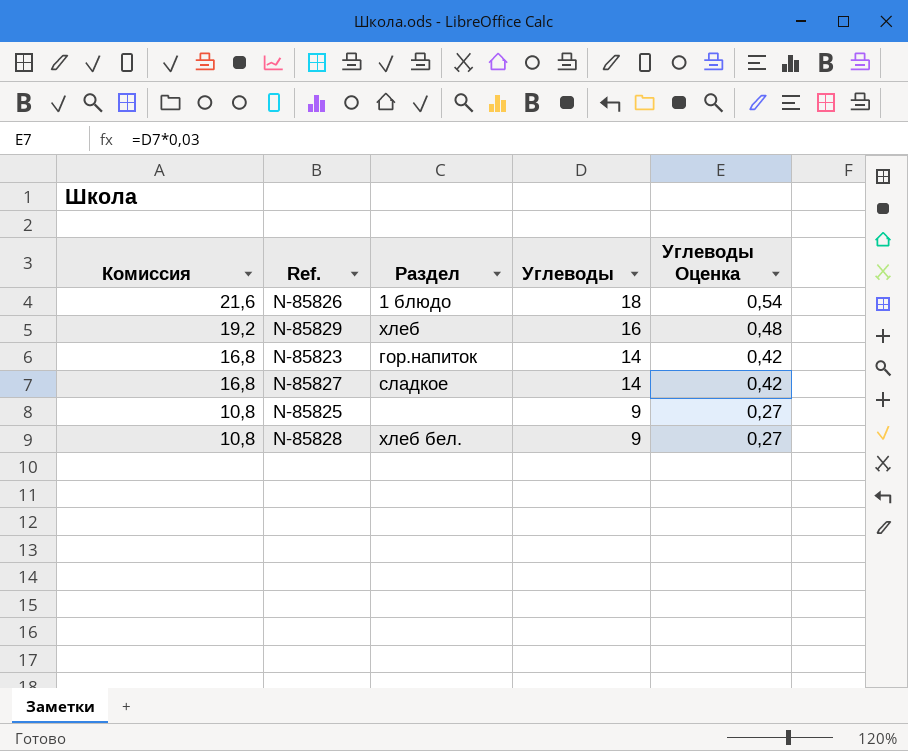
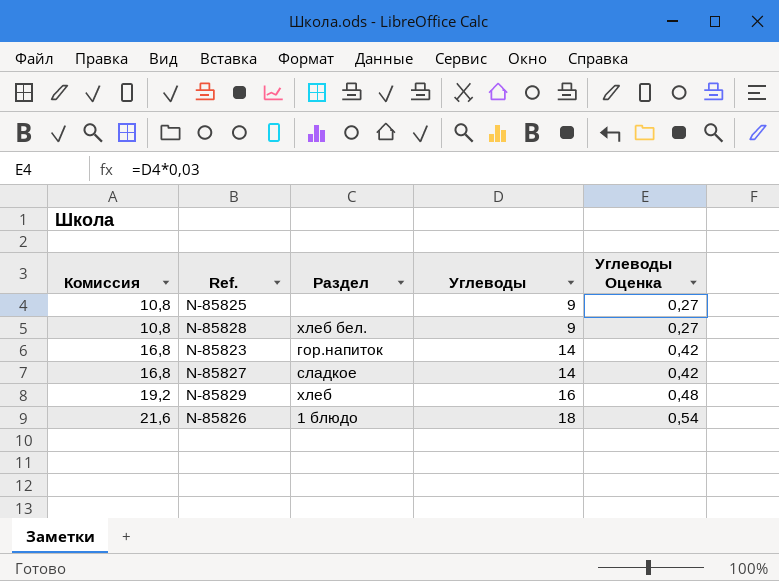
row order: Комиссия descending -> Комиссия ascending

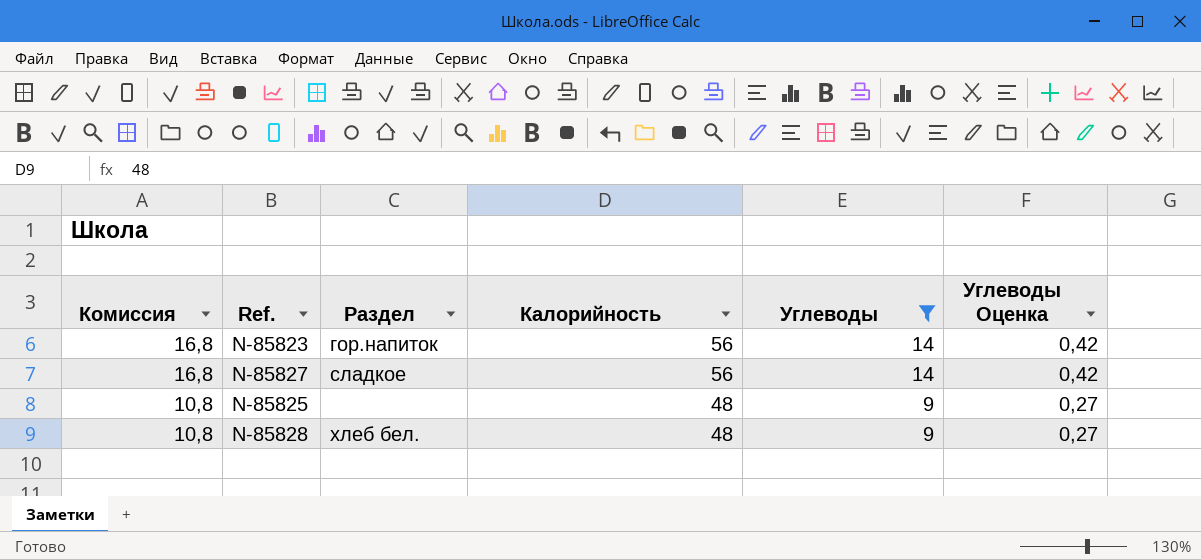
filter: none -> Углеводы <= 14
row order: Комиссия ascending -> Комиссия descending
column Калорийность | position: none -> 4

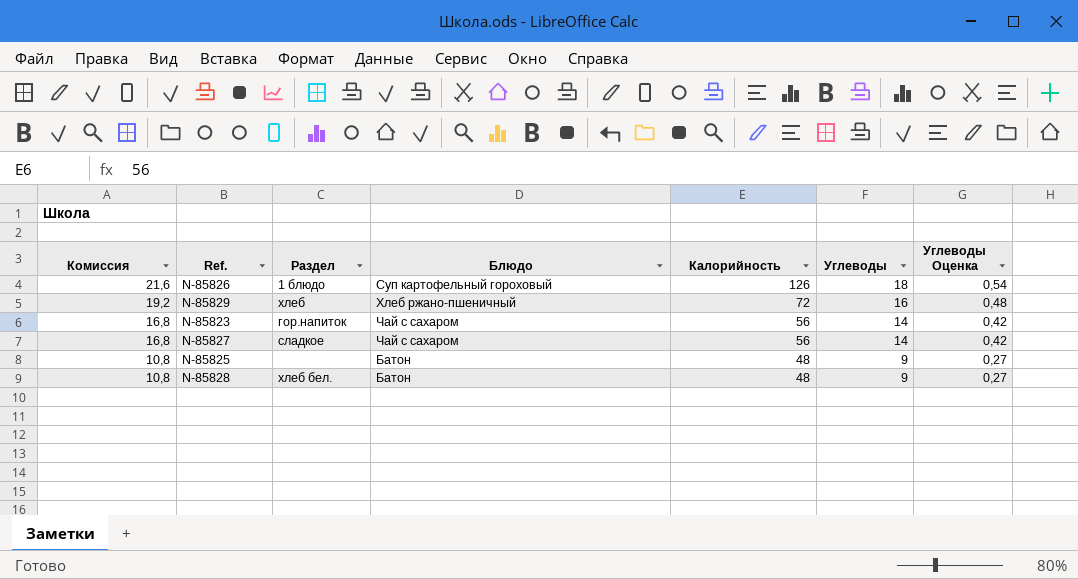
filter: Углеводы <= 14 -> none
column Блюдо | position: none -> 4

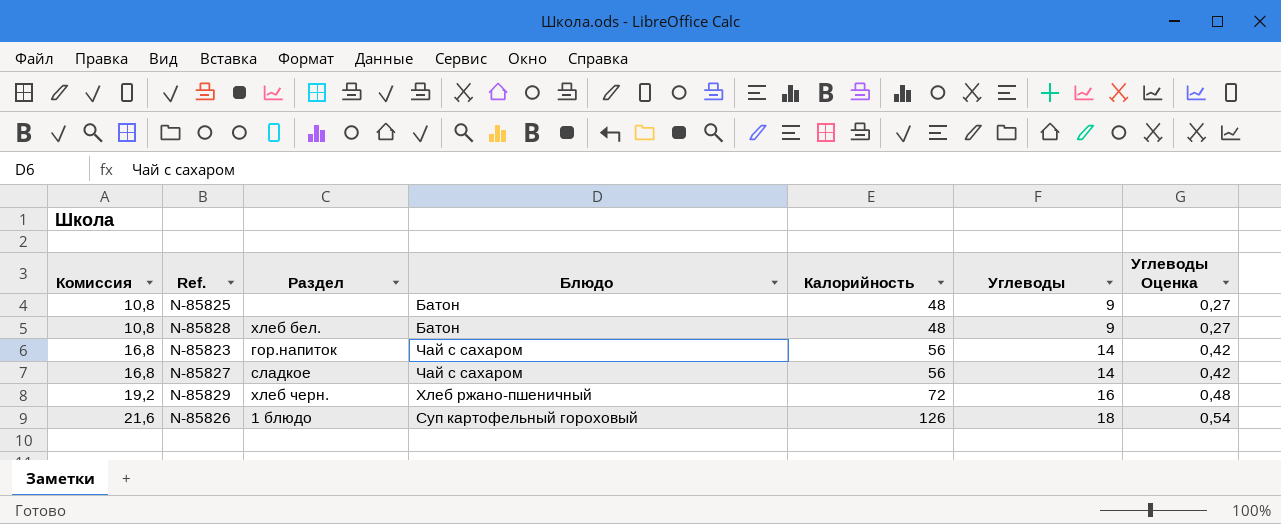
row order: Комиссия descending -> Комиссия ascending
N-85829 | Раздел: хлеб -> хлеб черн.

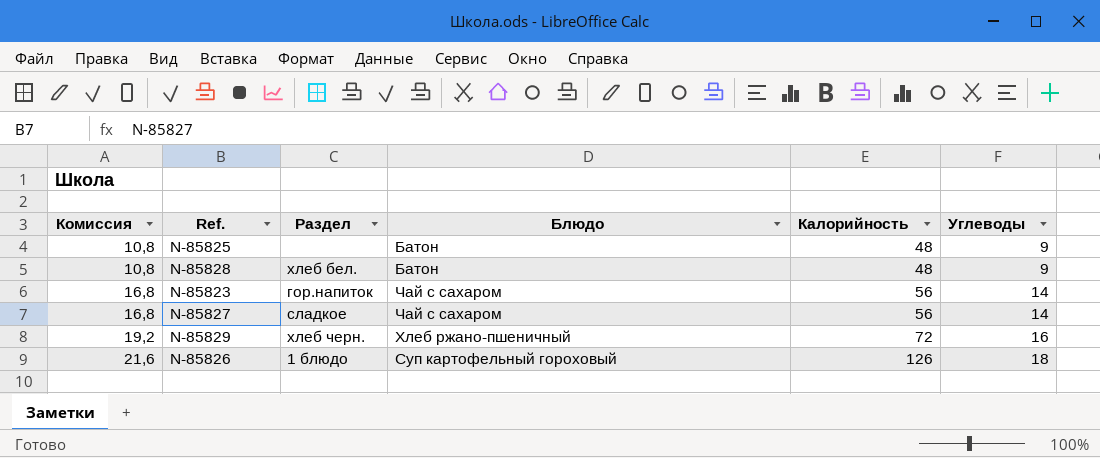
column Углеводы Оценка | formula: [Углеводы] * 0,03 -> none

